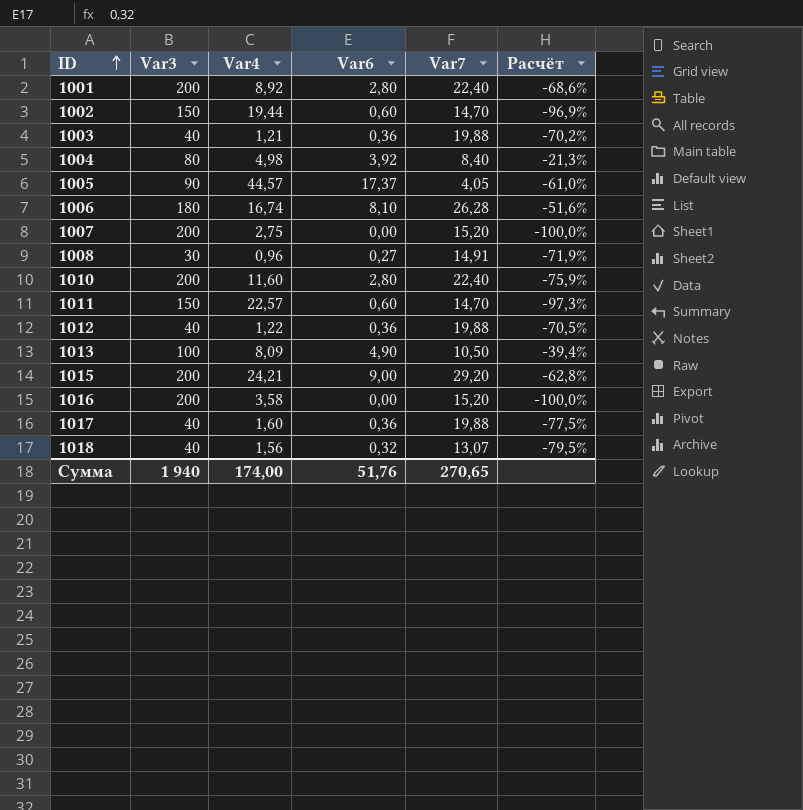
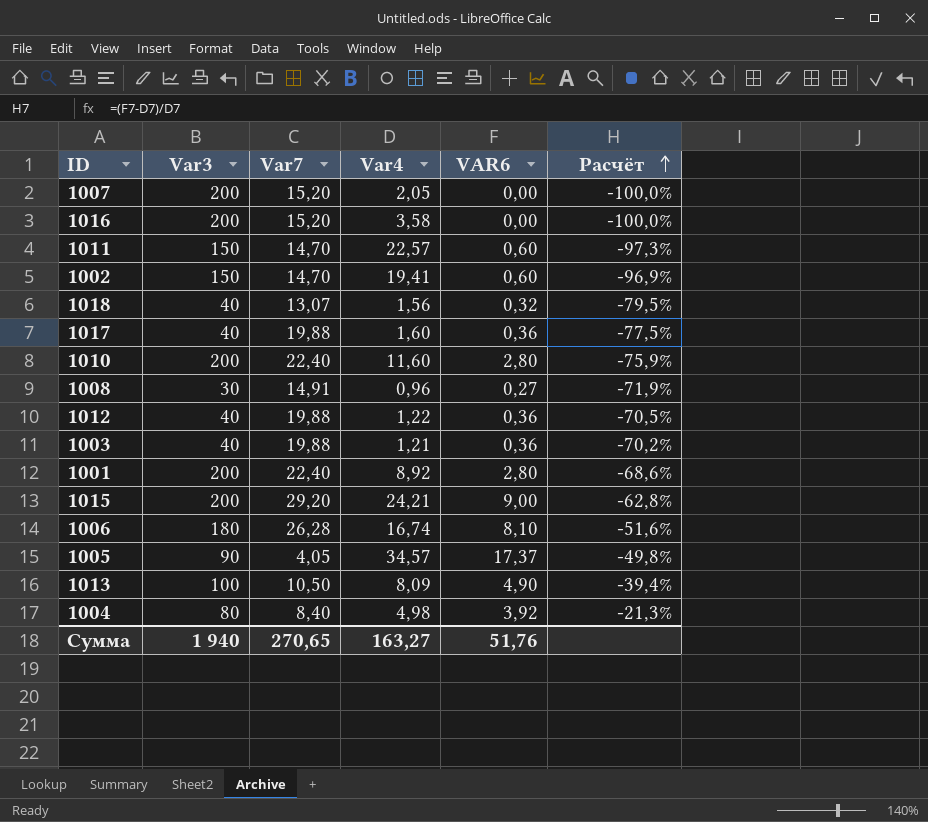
row order: ID ascending -> Расчёт ascending
column Var7 | position: 5 -> 3
column name: Var6 -> VAR6
1007 | Var4: 2,75 -> 2,05
1002 | Var4: 19,44 -> 19,41
1005 | Var4: 44,57 -> 34,57
1005 | Расчёт: -61,0% -> -49,8%
Сумма | Var4: 174,00 -> 163,27

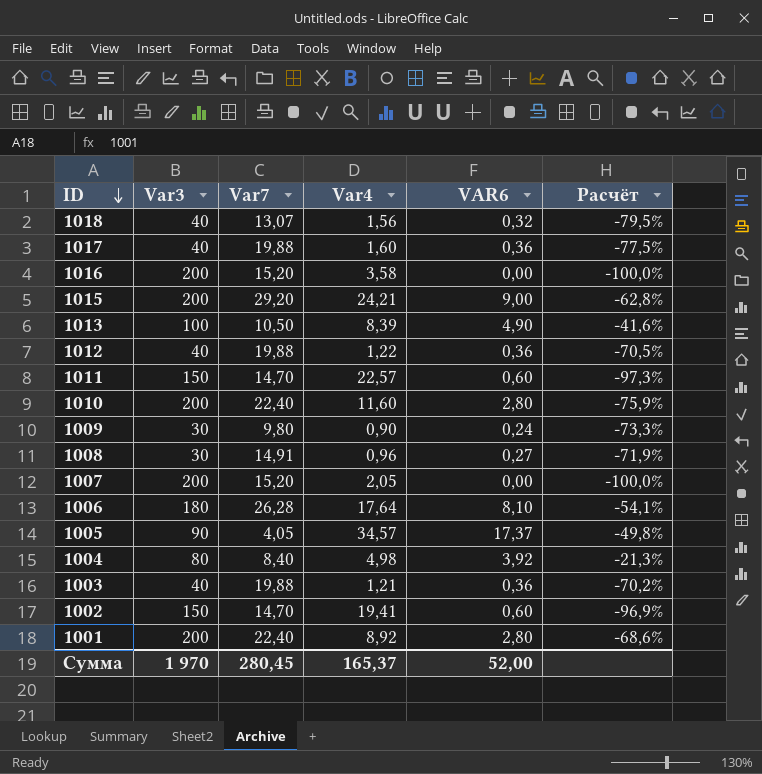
row order: Расчёт ascending -> ID descending
1013 | Var4: 8,09 -> 8,39
1013 | Расчёт: -39,4% -> -41,6%
row 1009: none -> 30 | 9,80 | 0,90 | 0,24 | -73,3%
1006 | Var4: 16,74 -> 17,64
1006 | Расчёт: -51,6% -> -54,1%
Сумма | Var3: 1 940 -> 1 970
Сумма | Var7: 270,65 -> 280,45
Сумма | Var4: 163,27 -> 165,37
Сумма | VAR6: 51,76 -> 52,00

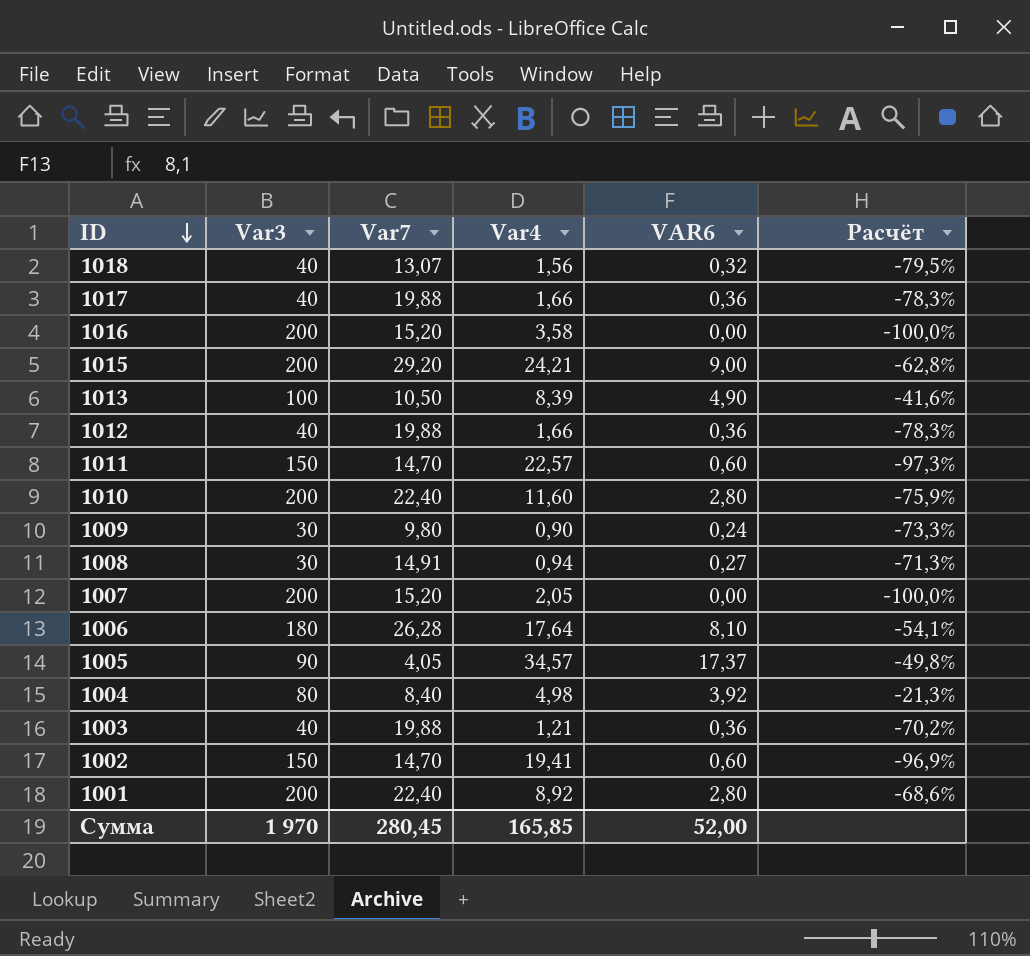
1017 | Var4: 1,60 -> 1,66
1017 | Расчёт: -77,5% -> -78,3%
1012 | Var4: 1,22 -> 1,66
1012 | Расчёт: -70,5% -> -78,3%
1008 | Var4: 0,96 -> 0,94
1008 | Расчёт: -71,9% -> -71,3%
Сумма | Var4: 165,37 -> 165,85

